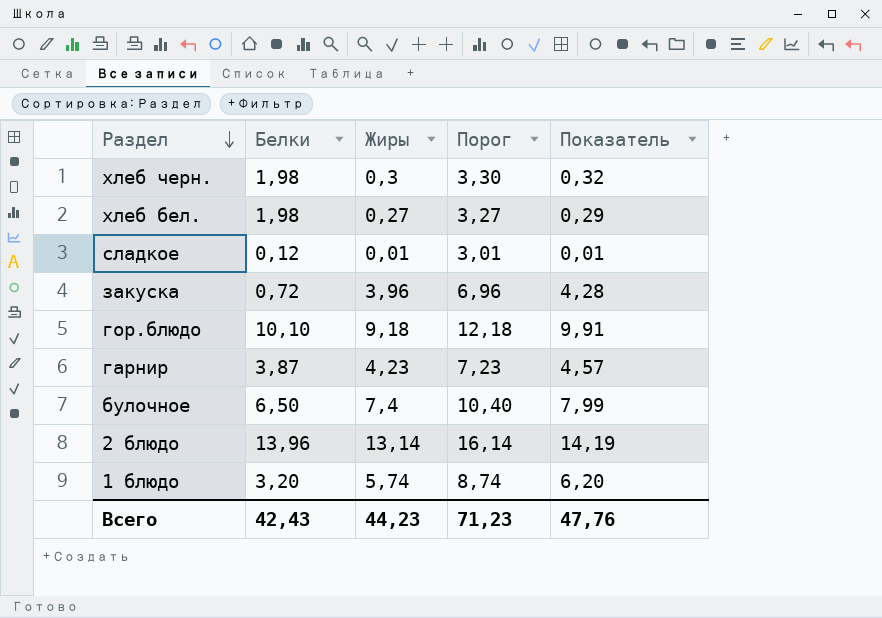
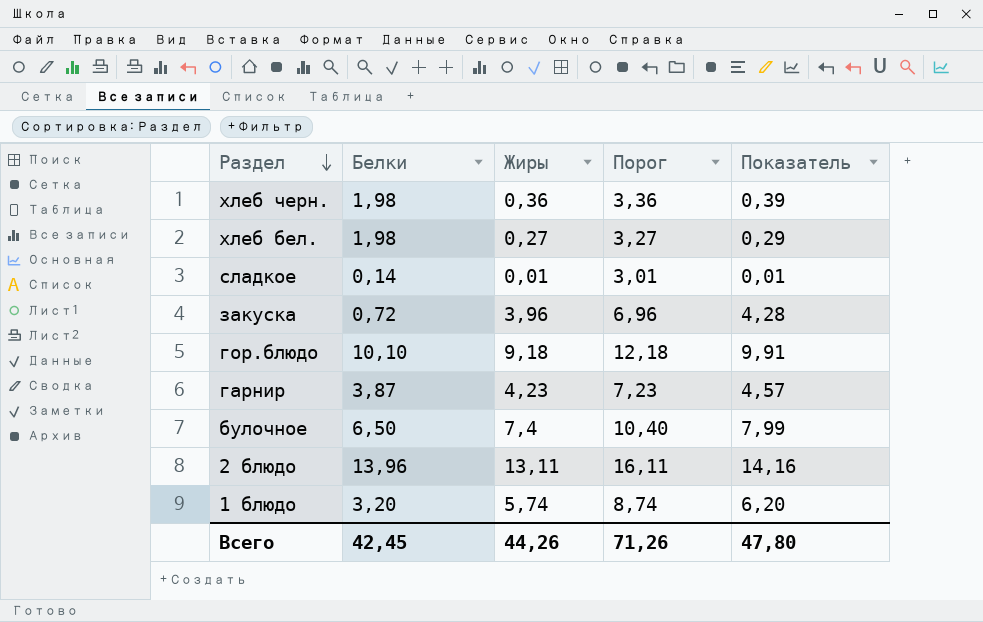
хлеб черн. | Жиры: 0,3 -> 0,36
хлеб черн. | Порог: 3,30 -> 3,36
хлеб черн. | Показатель: 0,32 -> 0,39
сладкое | Белки: 0,12 -> 0,14
2 блюдо | Жиры: 13,14 -> 13,11
2 блюдо | Порог: 16,14 -> 16,11
2 блюдо | Показатель: 14,19 -> 14,16
Всего | Белки: 42,43 -> 42,45
Всего | Жиры: 44,23 -> 44,26
Всего | Порог: 71,23 -> 71,26
Всего | Показатель: 47,76 -> 47,80

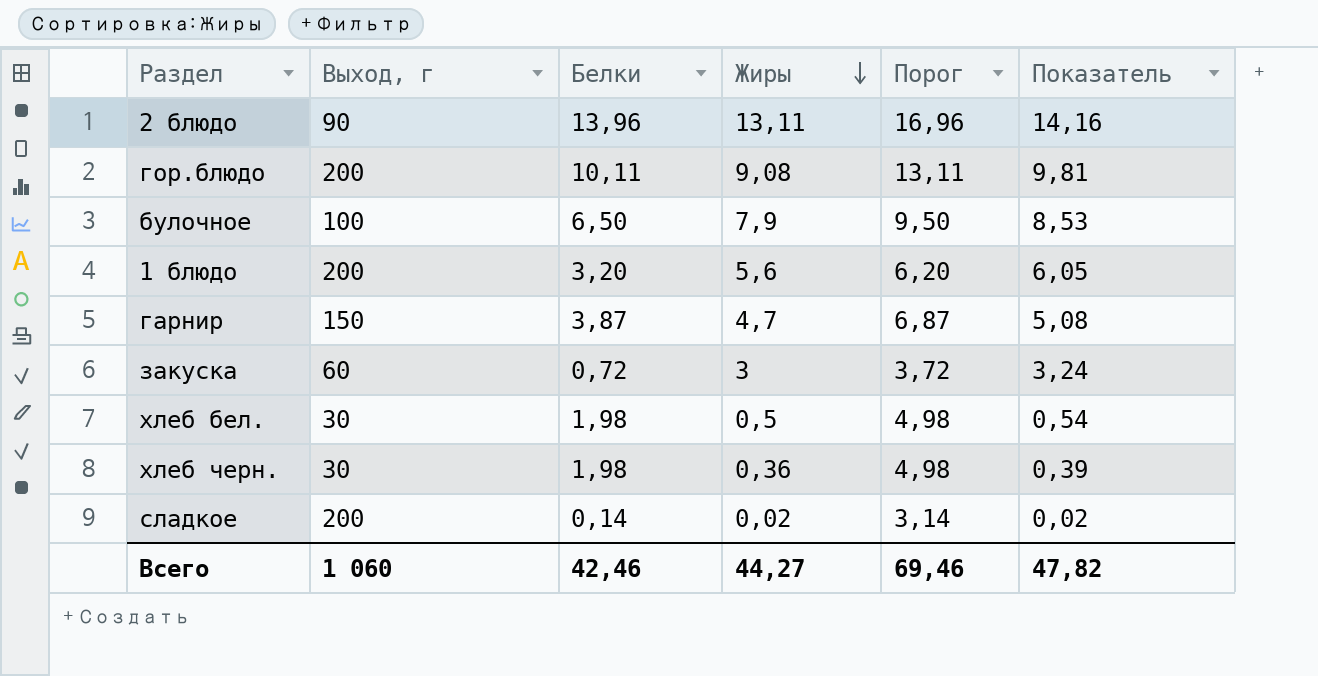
row order: Раздел descending -> Жиры descending
column Выход, г | position: none -> 2
column Порог | formula: [Жиры] + 3 -> [Белки] + 3
гор.блюдо | Белки: 10,10 -> 10,11
гор.блюдо | Жиры: 9,18 -> 9,08
гор.блюдо | Показатель: 9,91 -> 9,81
булочное | Жиры: 7,4 -> 7,9
булочное | Показатель: 7,99 -> 8,53
1 блюдо | Жиры: 5,74 -> 5,6
1 блюдо | Показатель: 6,20 -> 6,05
гарнир | Жиры: 4,23 -> 4,7
гарнир | Показатель: 4,57 -> 5,08
закуска | Жиры: 3,96 -> 3
закуска | Показатель: 4,28 -> 3,24
хлеб бел. | Жиры: 0,27 -> 0,5
хлеб бел. | Показатель: 0,29 -> 0,54
сладкое | Жиры: 0,01 -> 0,02
сладкое | Показатель: 0,01 -> 0,02
Всего | Белки: 42,45 -> 42,46
Всего | Жиры: 44,26 -> 44,27
Всего | Порог: 71,26 -> 69,46
Всего | Показатель: 47,80 -> 47,82

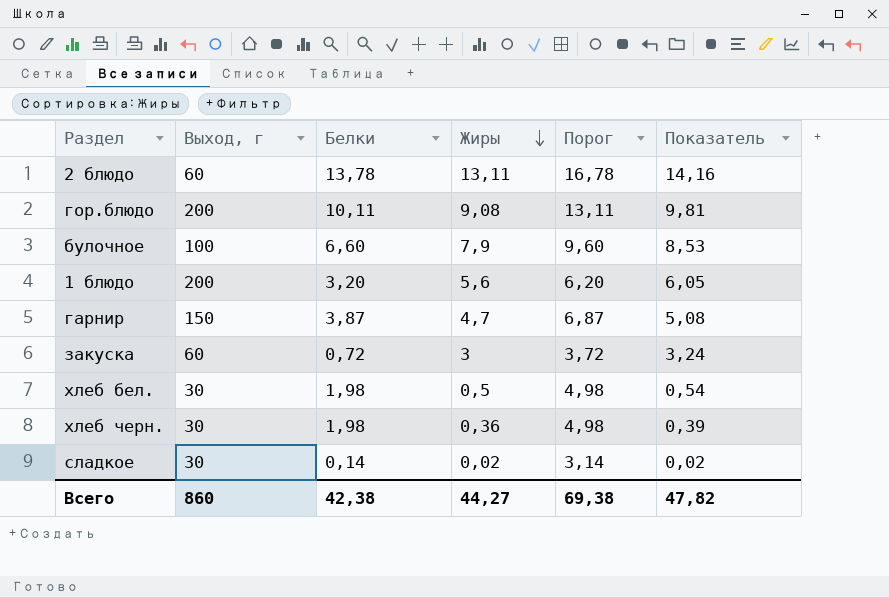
2 блюдо | Выход, г: 90 -> 60
2 блюдо | Белки: 13,96 -> 13,78
2 блюдо | Порог: 16,96 -> 16,78
булочное | Белки: 6,50 -> 6,60
булочное | Порог: 9,50 -> 9,60
сладкое | Выход, г: 200 -> 30
Всего | Выход, г: 1 060 -> 860
Всего | Белки: 42,46 -> 42,38
Всего | Порог: 69,46 -> 69,38

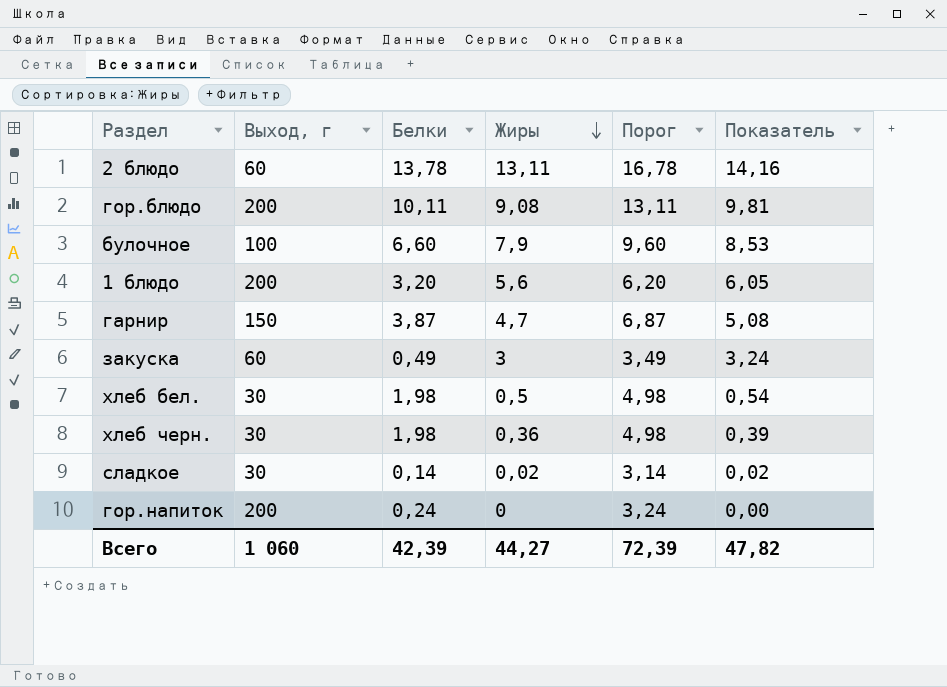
закуска | Белки: 0,72 -> 0,49
закуска | Порог: 3,72 -> 3,49
row гор.напиток: none -> 200 | 0,24 | 0 | 3,24 | 0,00
Всего | Выход, г: 860 -> 1 060
Всего | Белки: 42,38 -> 42,39
Всего | Порог: 69,38 -> 72,39

